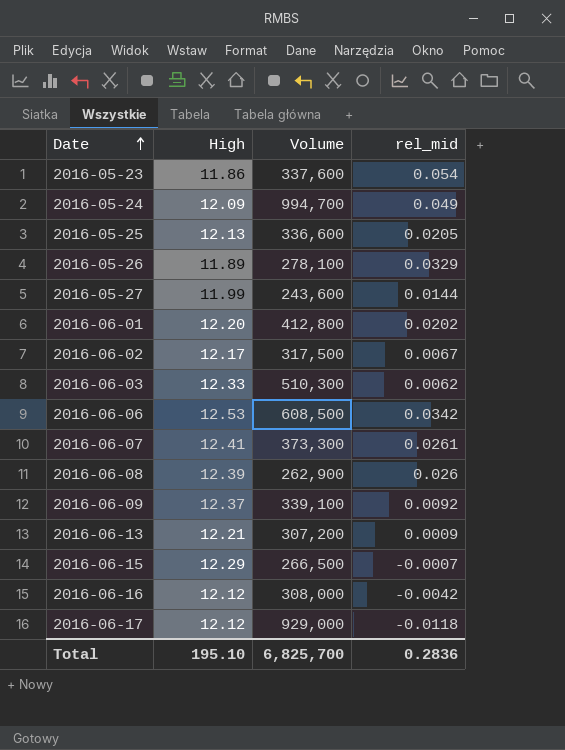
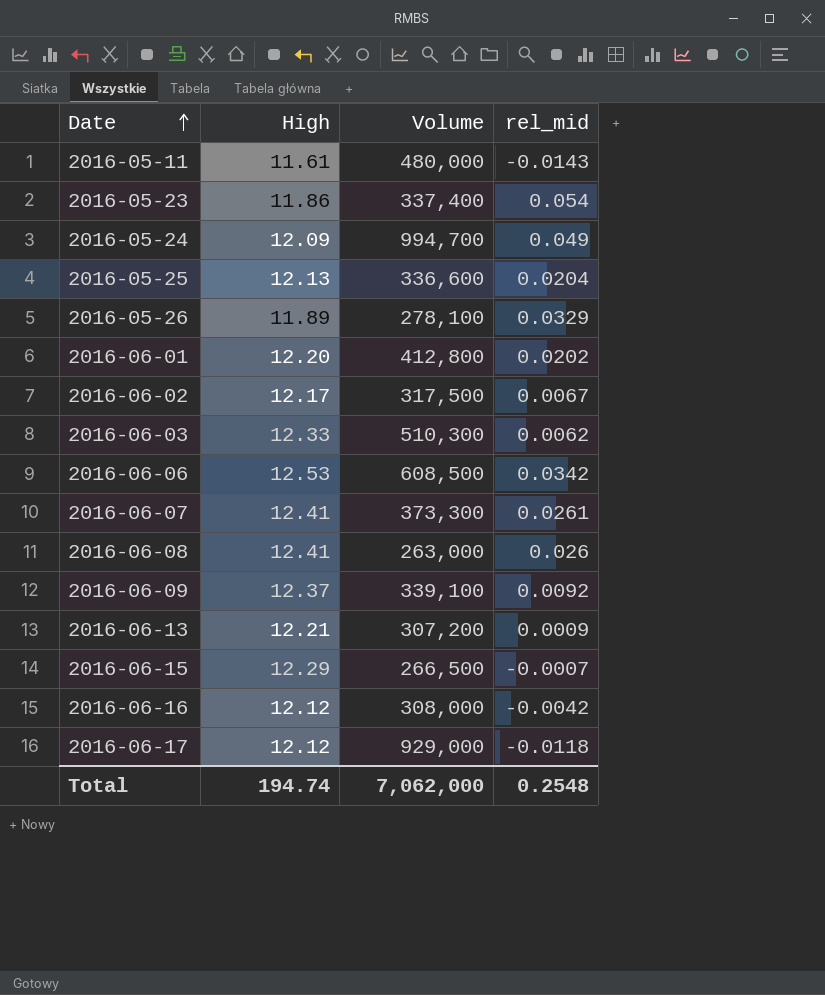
row 2016-05-27: 11.99 | 243,600 | 0.0144 -> none
row 2016-05-11: none -> 11.61 | 480,000 | -0.0143
2016-05-23 | Volume: 337,600 -> 337,400
2016-05-25 | rel_mid: 0.0205 -> 0.0204
2016-06-08 | High: 12.39 -> 12.41
2016-06-08 | Volume: 262,900 -> 263,000
Total | High: 195.10 -> 194.74
Total | Volume: 6,825,700 -> 7,062,000
Total | rel_mid: 0.2836 -> 0.2548

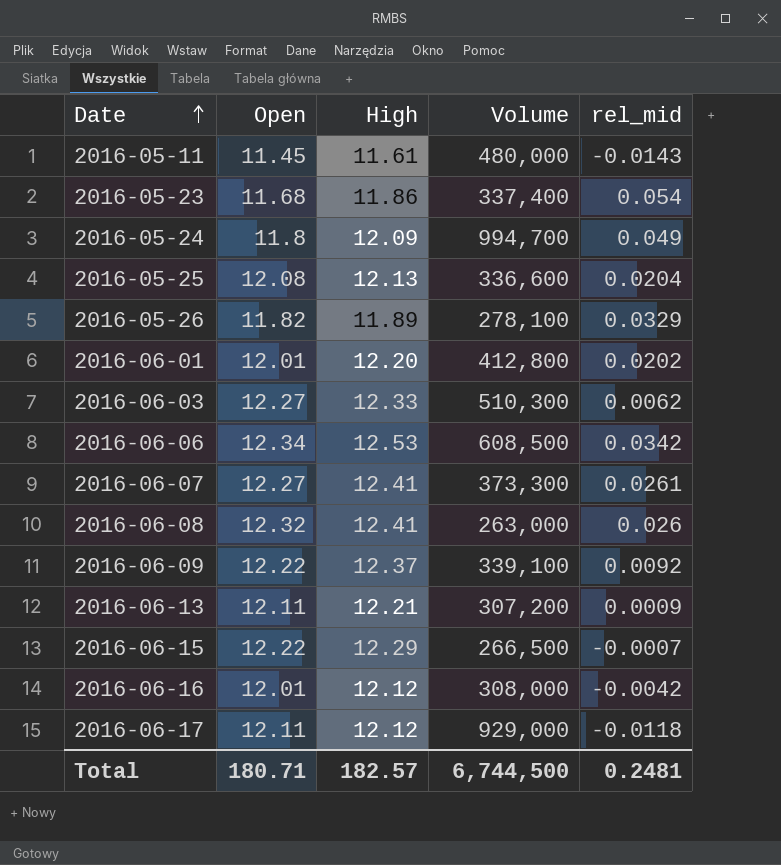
column Open | position: none -> 2
row 2016-06-02: 12.17 | 317,500 | 0.0067 -> none
Total | High: 194.74 -> 182.57
Total | Volume: 7,062,000 -> 6,744,500
Total | rel_mid: 0.2548 -> 0.2481

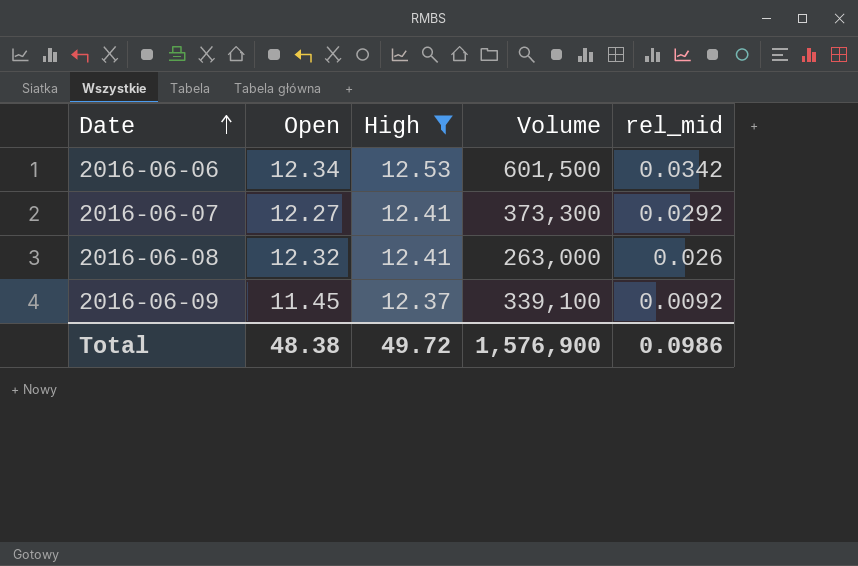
filter: none -> High >= 12.37
2016-06-06 | Volume: 608,500 -> 601,500
2016-06-07 | rel_mid: 0.0261 -> 0.0292
2016-06-09 | Open: 12.22 -> 11.45
Total | Open: 180.71 -> 48.38
Total | High: 182.57 -> 49.72
Total | Volume: 6,744,500 -> 1,576,900
Total | rel_mid: 0.2481 -> 0.0986

